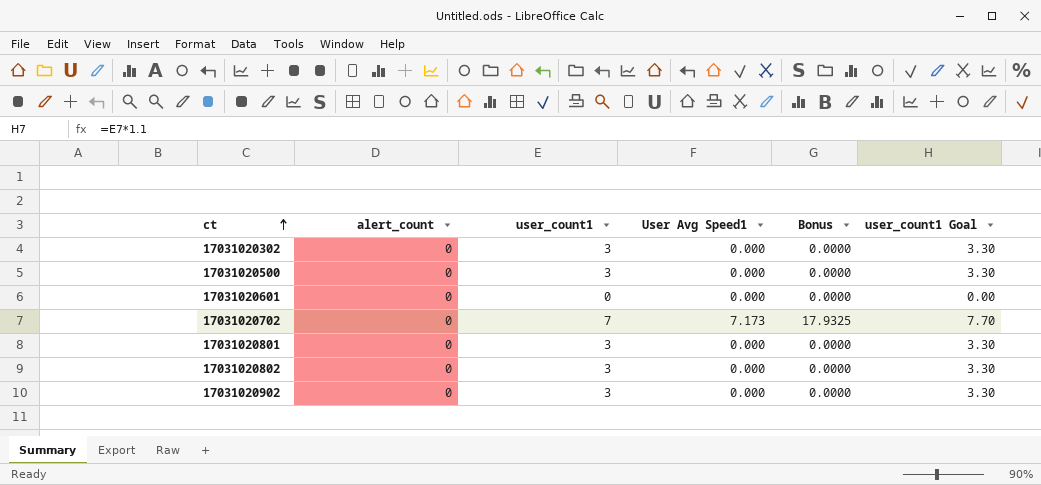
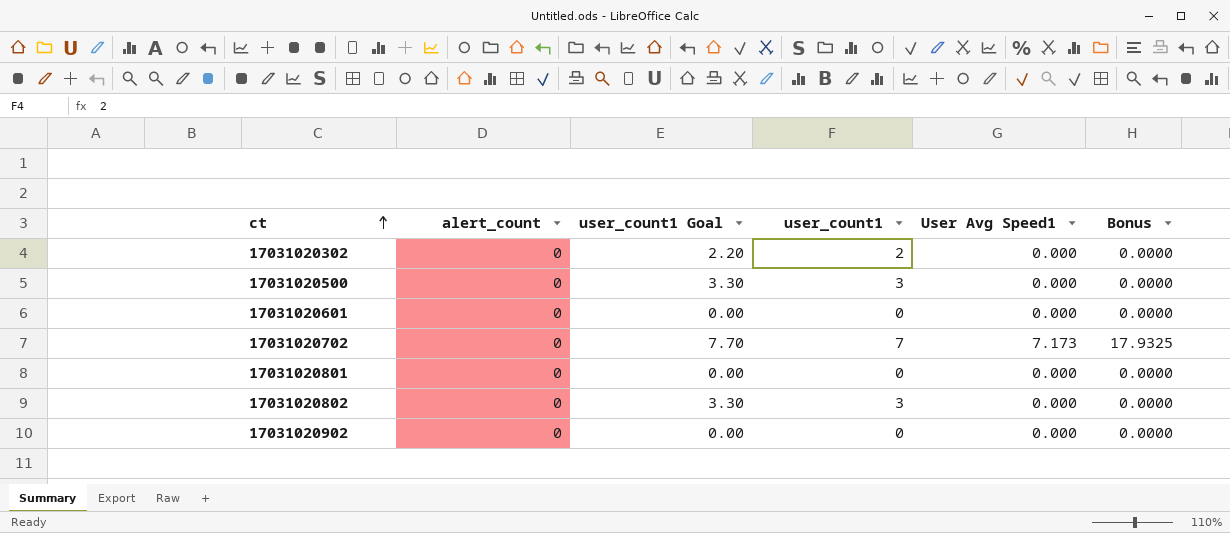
column user_count1 Goal | position: 6 -> 3
17031020302 | user_count1 Goal: 3.30 -> 2.20
17031020302 | user_count1: 3 -> 2
17031020801 | user_count1 Goal: 3.30 -> 0.00
17031020801 | user_count1: 3 -> 0
17031020902 | user_count1 Goal: 3.30 -> 0.00
17031020902 | user_count1: 3 -> 0

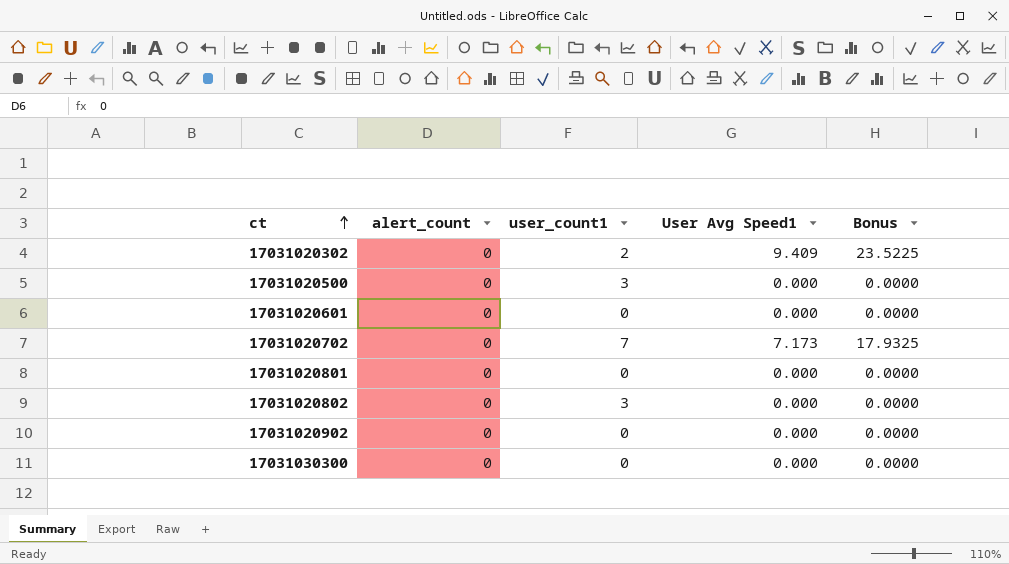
column user_count1 Goal | formula: [user_count1] * 1.1 -> none
17031020302 | User Avg Speed1: 0.000 -> 9.409
17031020302 | Bonus: 0.0000 -> 23.5225
row 17031030300: none -> 0 | 0 | 0.000 | 0.0000

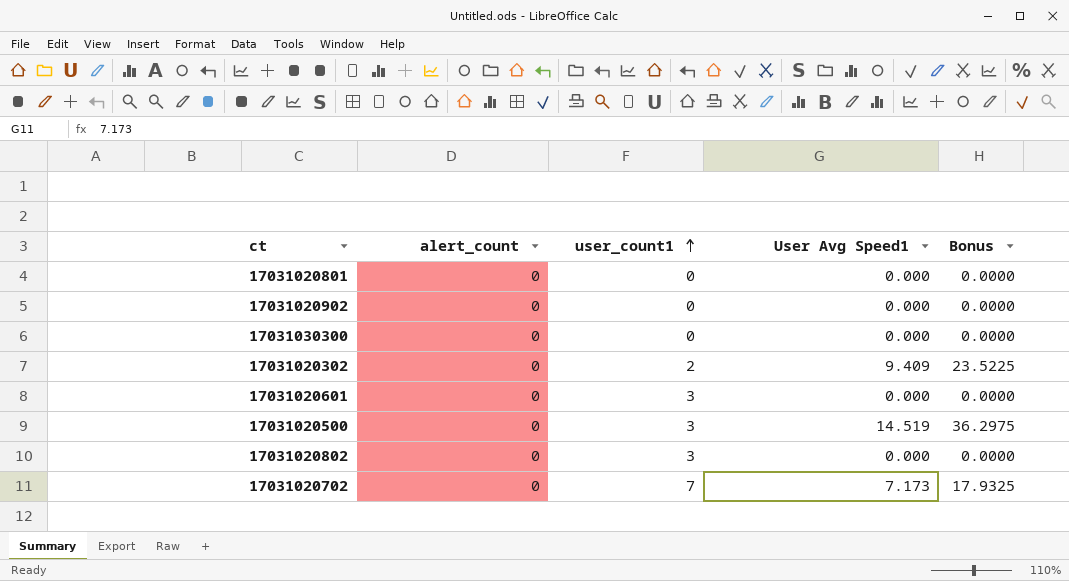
row order: ct ascending -> user_count1 ascending
17031020601 | user_count1: 0 -> 3
17031020500 | User Avg Speed1: 0.000 -> 14.519
17031020500 | Bonus: 0.0000 -> 36.2975

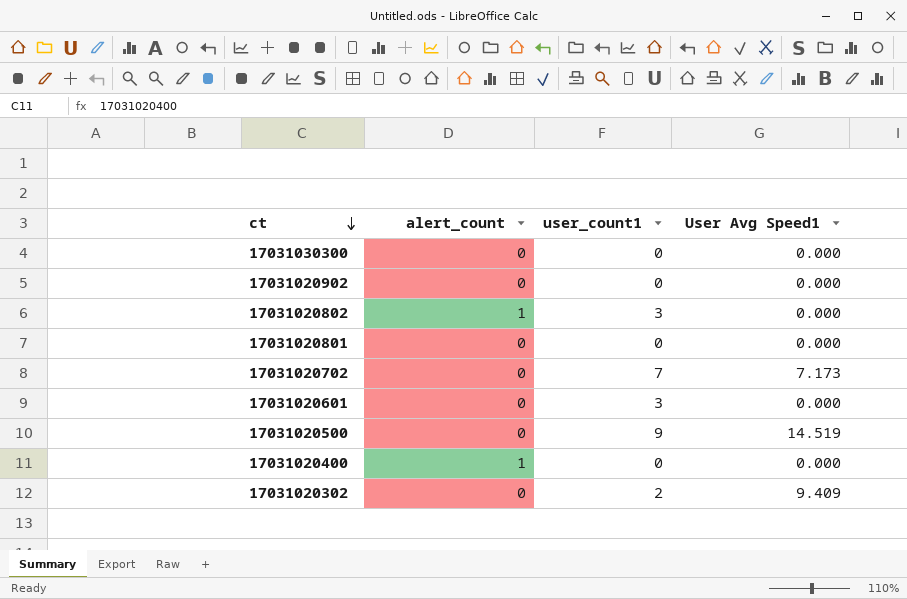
row order: user_count1 ascending -> ct descending
column Bonus | formula: [User Avg Speed1] * 2.5 -> none
17031020802 | alert_count: 0 -> 1
17031020500 | user_count1: 3 -> 9
row 17031020400: none -> 1 | 0 | 0.000

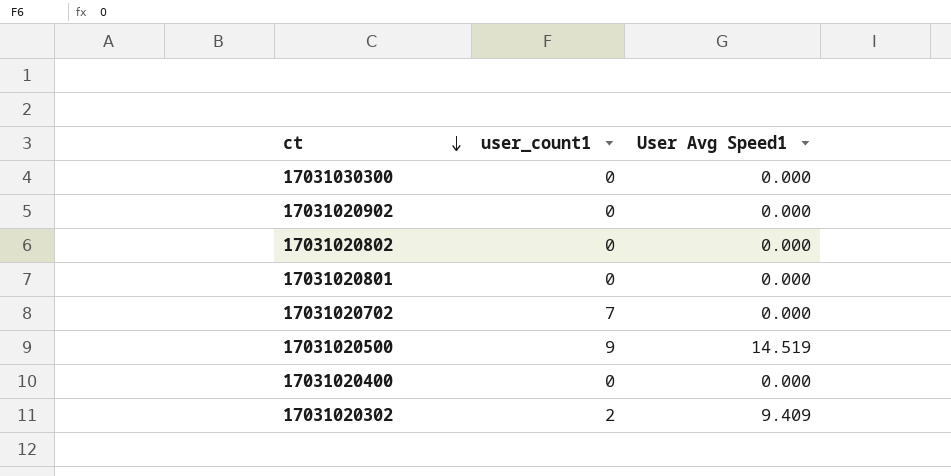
column alert_count | position: 2 -> none
row 17031020601: 0 | 3 | 0.000 -> none
17031020802 | user_count1: 3 -> 0
17031020702 | User Avg Speed1: 7.173 -> 0.000

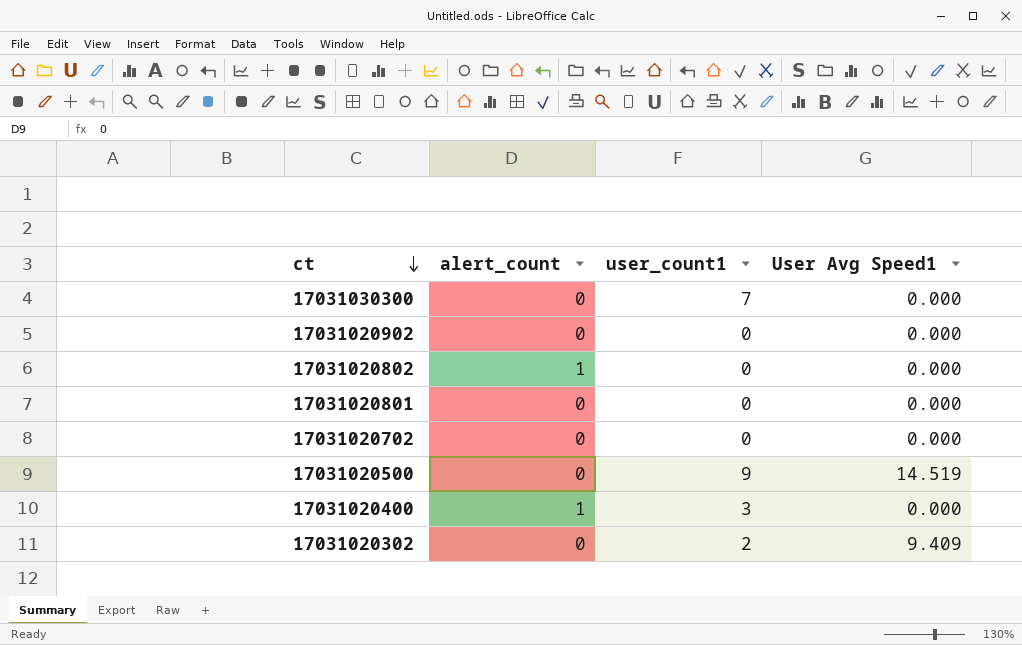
column alert_count | position: none -> 2
17031030300 | user_count1: 0 -> 7
17031020702 | user_count1: 7 -> 0
17031020400 | user_count1: 0 -> 3

